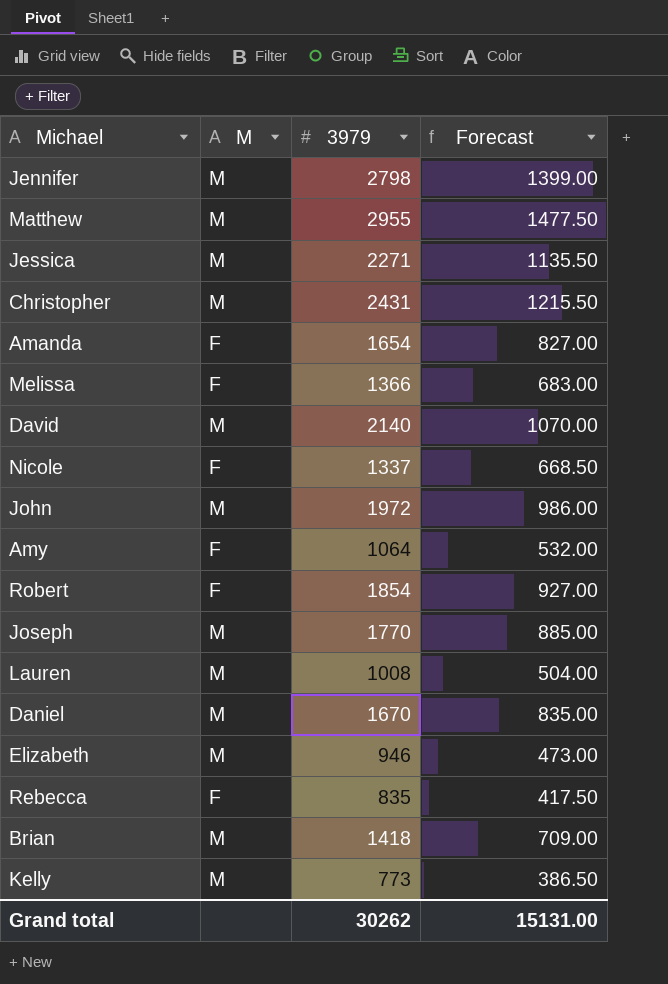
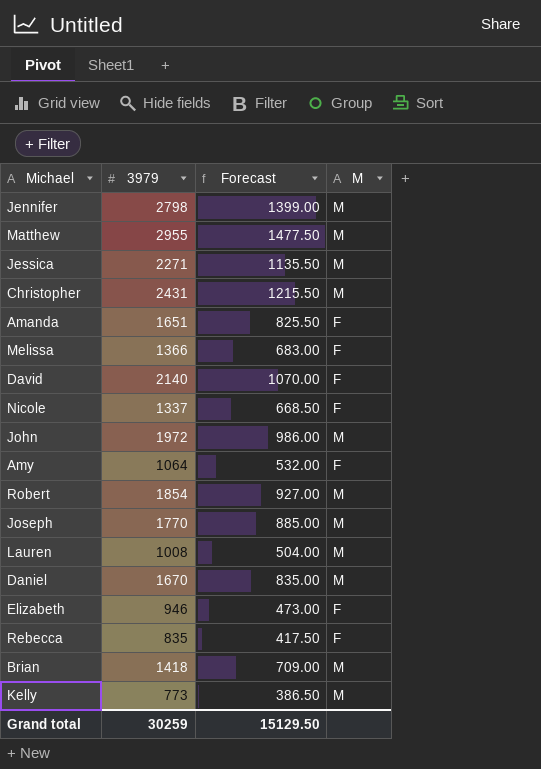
column M | position: 2 -> 4
Amanda | 3979: 1654 -> 1651
Amanda | Forecast: 827.00 -> 825.50
David | M: M -> F
Robert | M: F -> M
Elizabeth | M: M -> F
Grand total | 3979: 30262 -> 30259
Grand total | Forecast: 15131.00 -> 15129.50

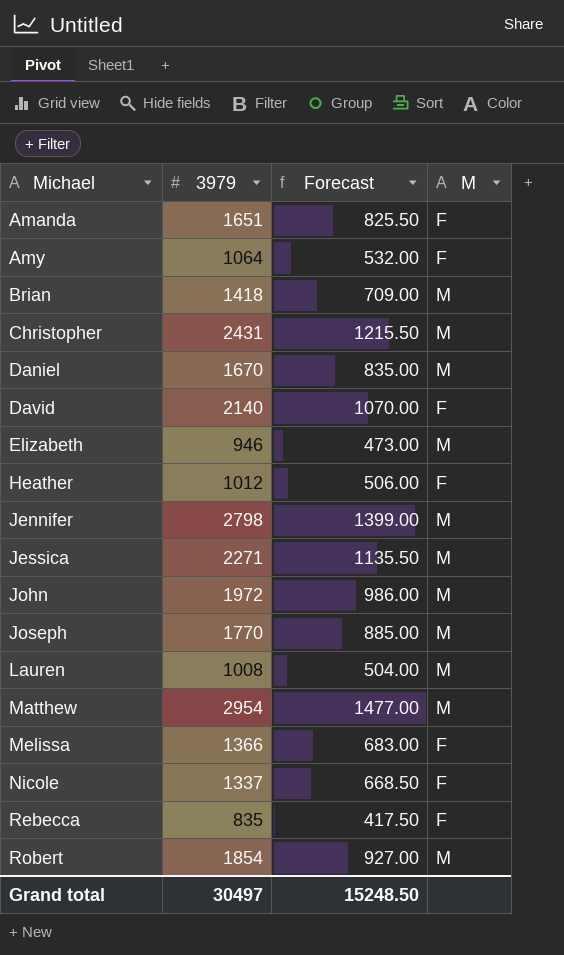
row order: none -> Michael ascending
row Kelly: 773 | 386.50 | M -> none
Elizabeth | M: F -> M
row Heather: none -> 1012 | 506.00 | F
Matthew | 3979: 2955 -> 2954
Matthew | Forecast: 1477.50 -> 1477.00
Grand total | 3979: 30259 -> 30497
Grand total | Forecast: 15129.50 -> 15248.50

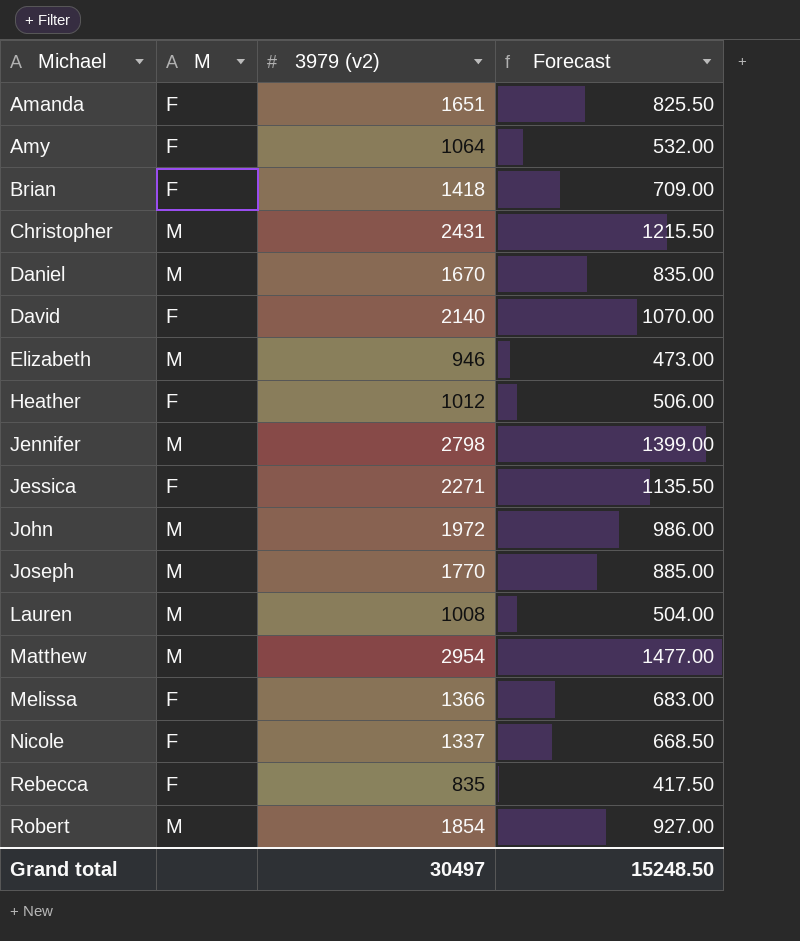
column M | position: 4 -> 2
column name: 3979 -> 3979 (v2)
Brian | M: M -> F
Jessica | M: M -> F

